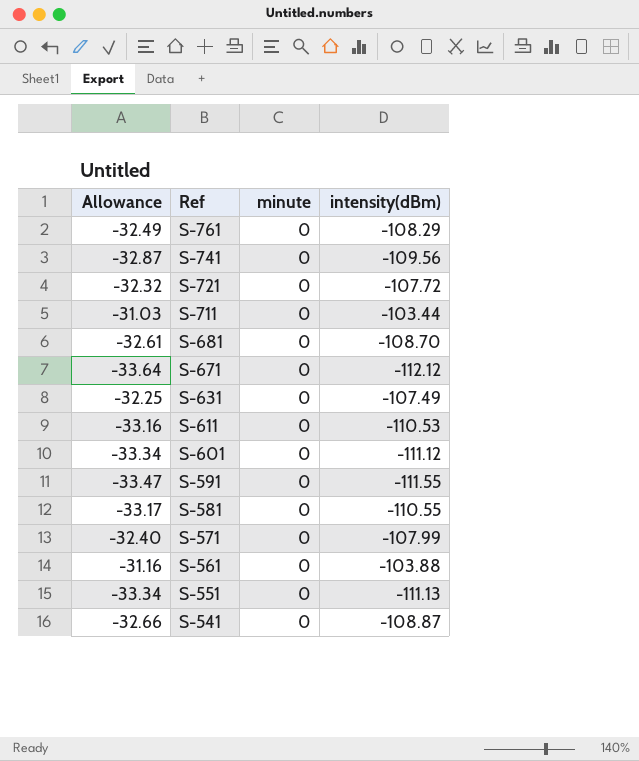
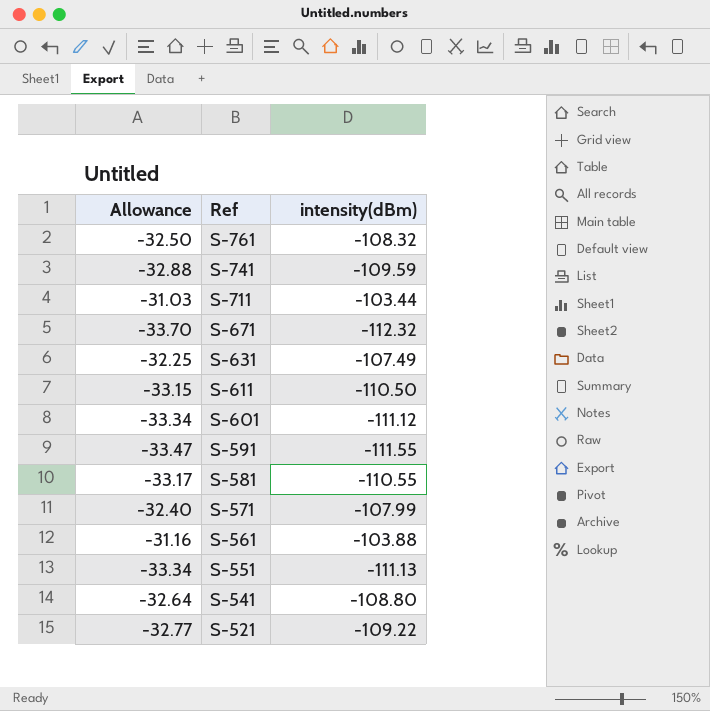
column minute | position: 3 -> none
row S-721: -32.32 | 0 | -107.72 -> none
row S-681: -32.61 | 0 | -108.70 -> none
S-761 | Allowance: -32.49 -> -32.50
S-761 | intensity(dBm): -108.29 -> -108.32
S-741 | Allowance: -32.87 -> -32.88
S-741 | intensity(dBm): -109.56 -> -109.59
S-671 | Allowance: -33.64 -> -33.70
S-671 | intensity(dBm): -112.12 -> -112.32
S-611 | Allowance: -33.16 -> -33.15
S-611 | intensity(dBm): -110.53 -> -110.50
S-541 | Allowance: -32.66 -> -32.64
S-541 | intensity(dBm): -108.87 -> -108.80
row S-521: none -> -32.77 | -109.22

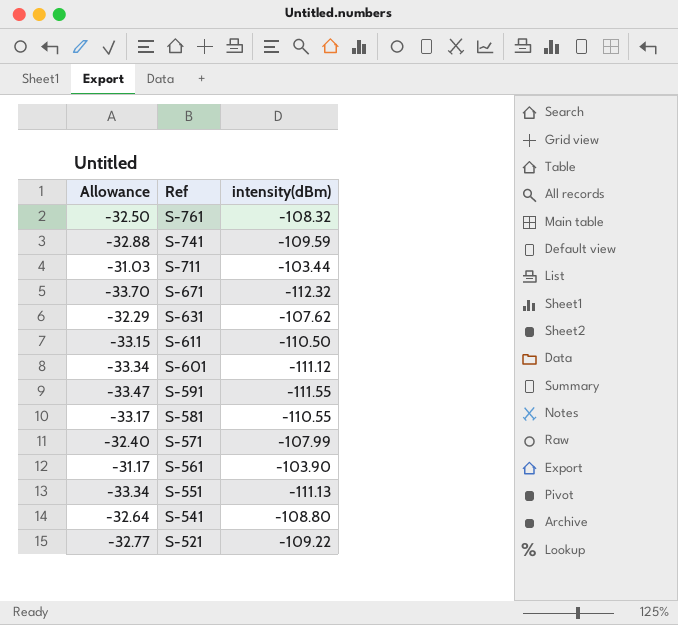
S-631 | Allowance: -32.25 -> -32.29
S-631 | intensity(dBm): -107.49 -> -107.62
S-561 | Allowance: -31.16 -> -31.17
S-561 | intensity(dBm): -103.88 -> -103.90

